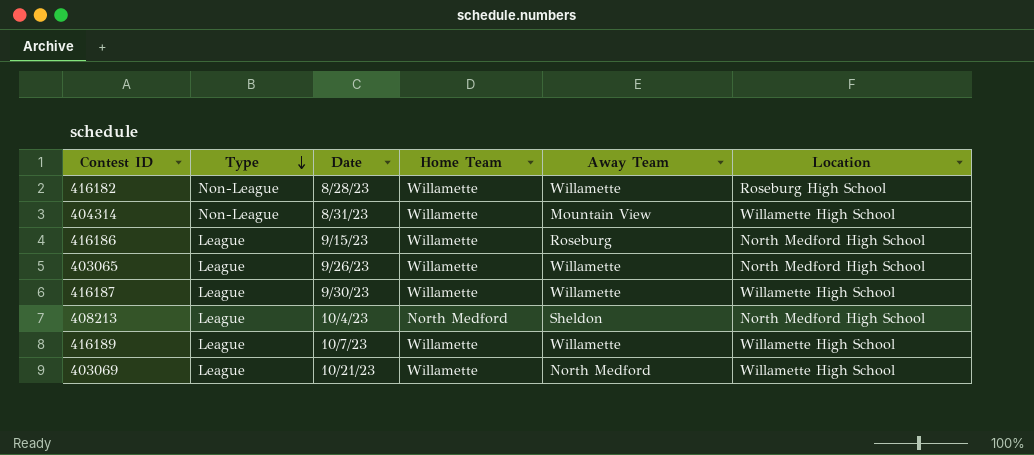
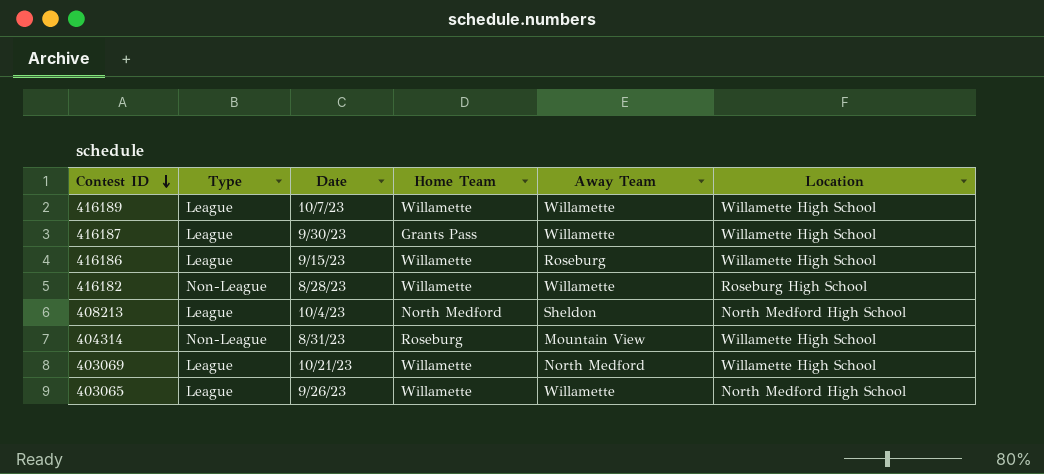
row order: Type descending -> Contest ID descending
416187 | Home Team: Willamette -> Grants Pass
416186 | Location: North Medford High School -> Willamette High School
404314 | Home Team: Willamette -> Roseburg

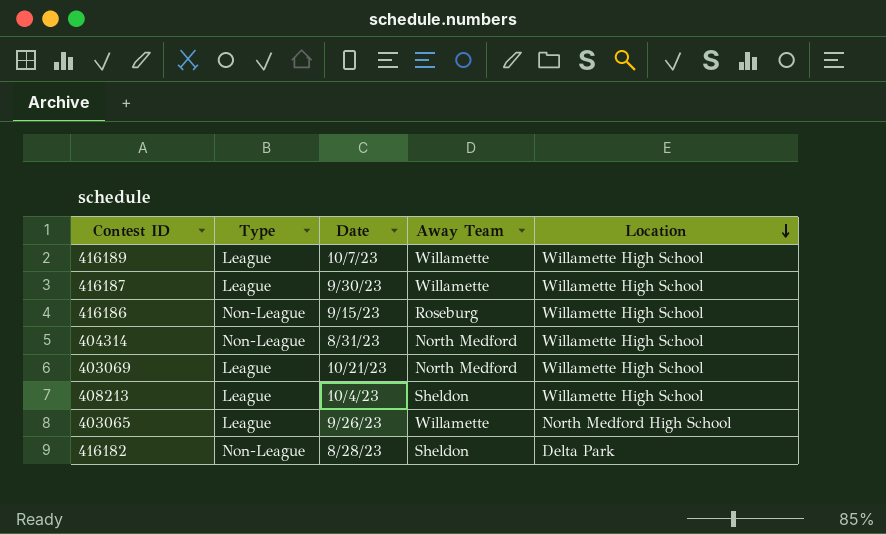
row order: Contest ID descending -> Location descending
column Home Team | position: 4 -> none
416186 | Type: League -> Non-League
404314 | Away Team: Mountain View -> North Medford
408213 | Location: North Medford High School -> Willamette High School
416182 | Away Team: Willamette -> Sheldon
416182 | Location: Roseburg High School -> Delta Park

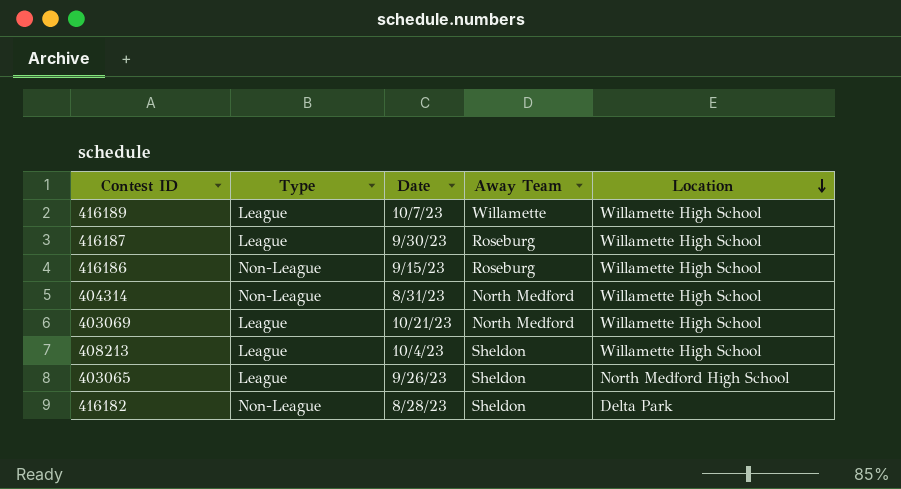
416187 | Away Team: Willamette -> Roseburg
403065 | Away Team: Willamette -> Sheldon

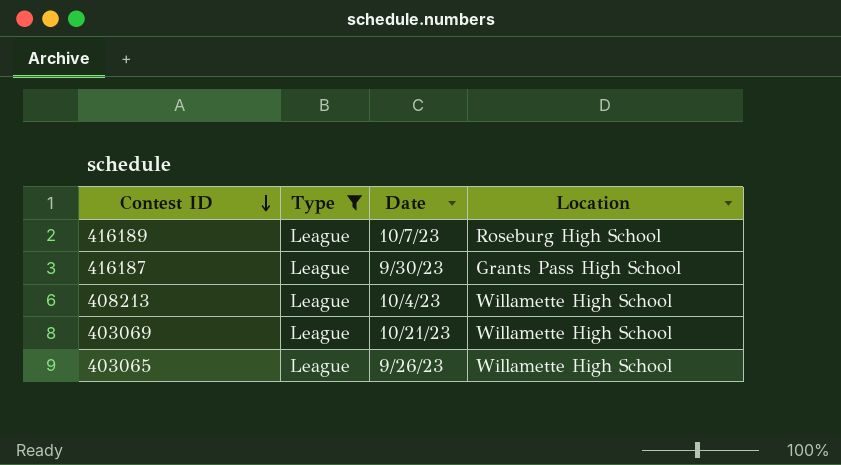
filter: none -> Type = League
row order: Location descending -> Contest ID descending
column Away Team | position: 4 -> none
416189 | Location: Willamette High School -> Roseburg High School
416187 | Location: Willamette High School -> Grants Pass High School
403065 | Location: North Medford High School -> Willamette High School

